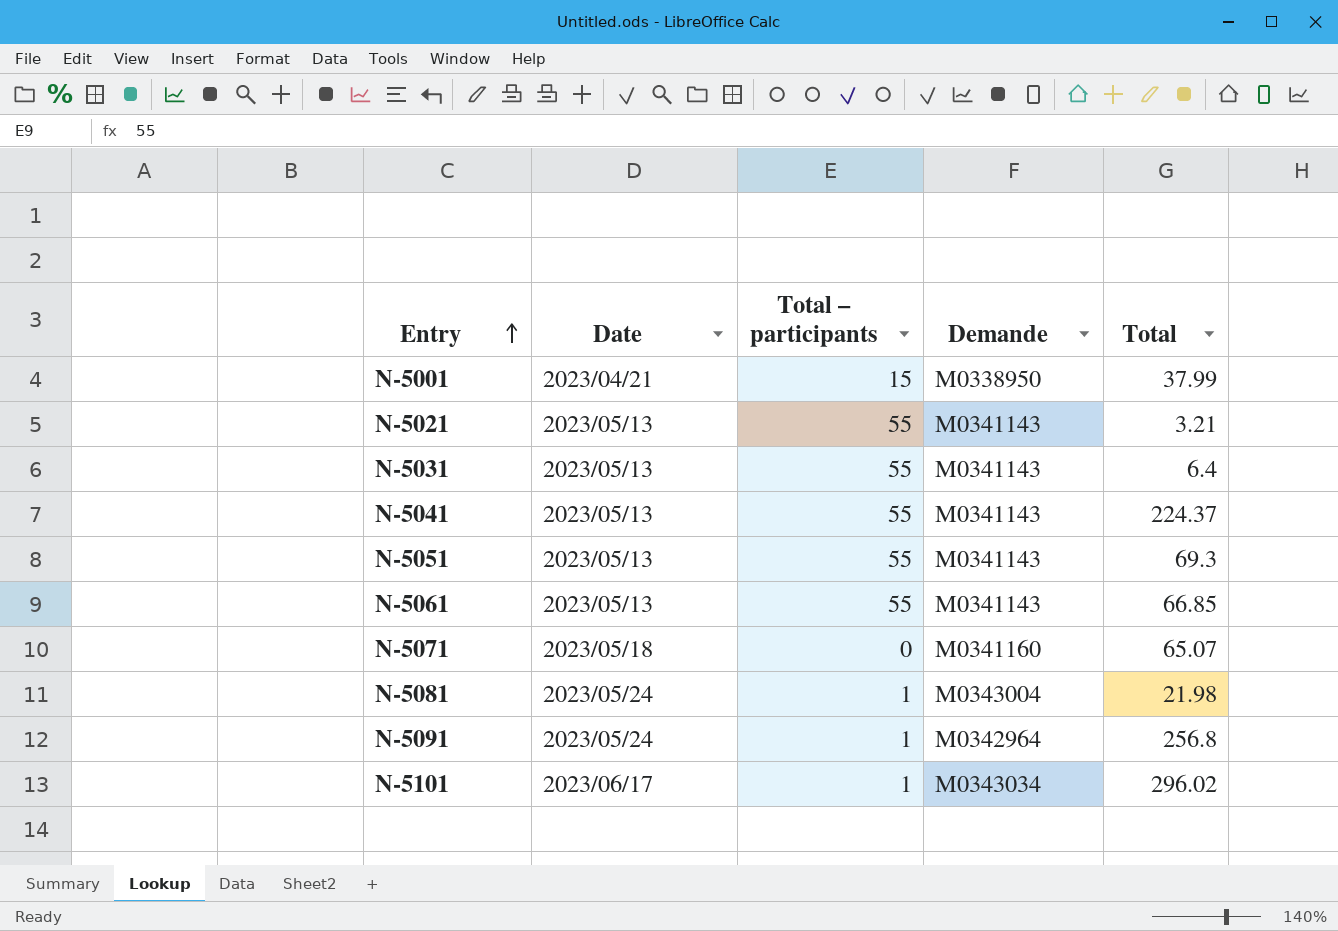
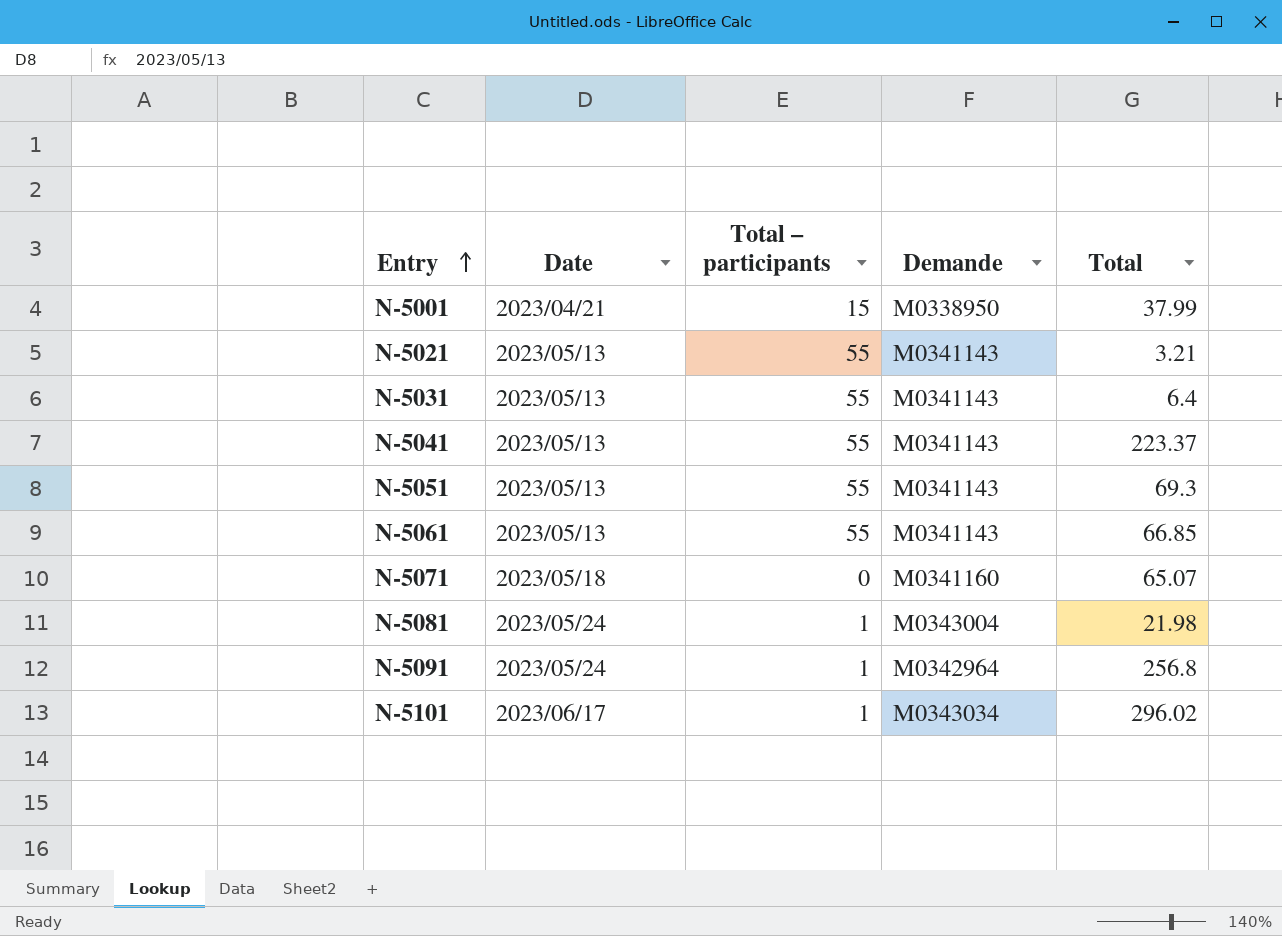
N-5041 | Total: 224.37 -> 223.37

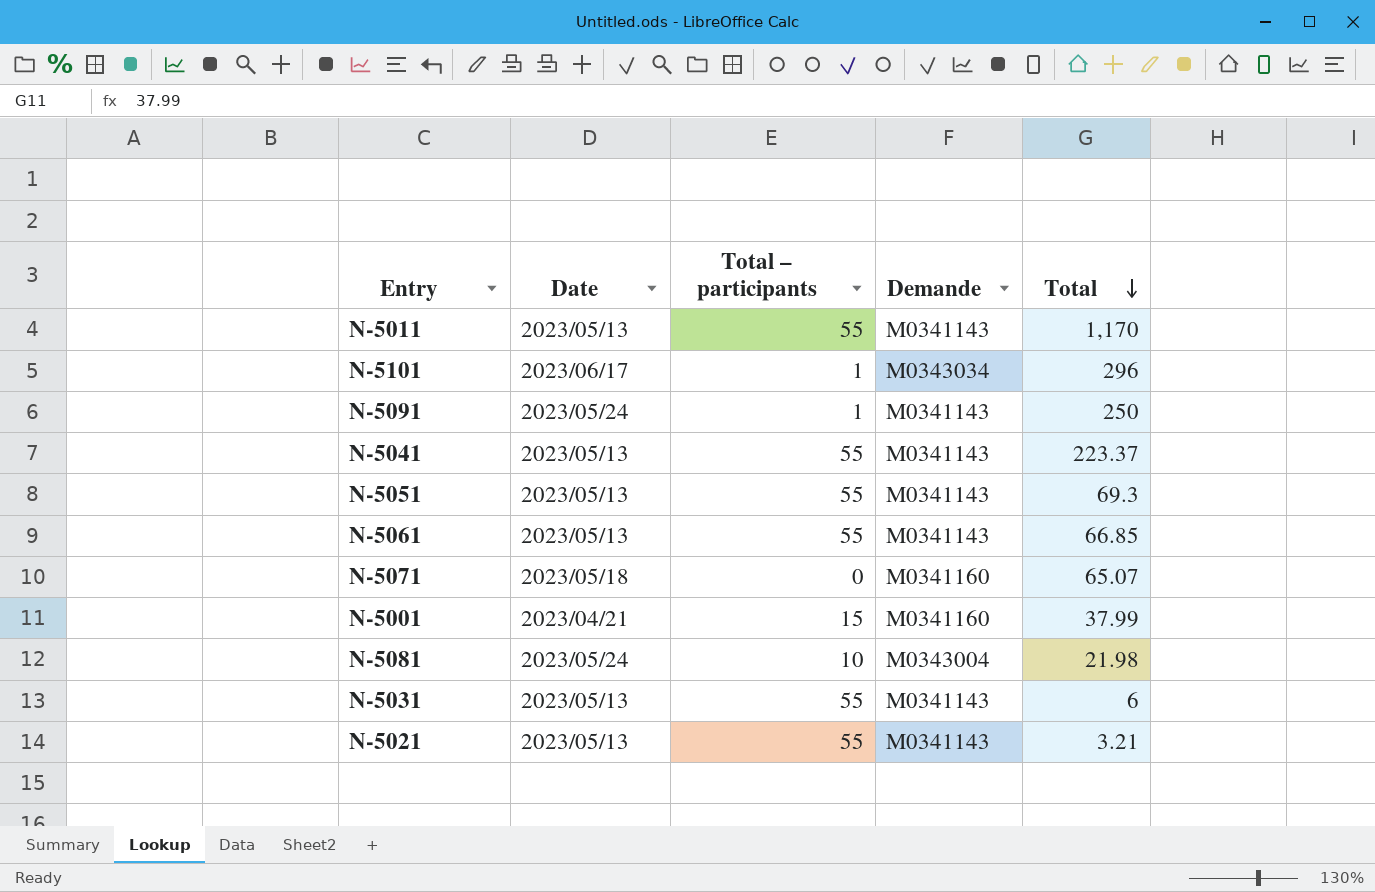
row order: Entry ascending -> Total descending
row N-5011: none -> 2023/05/13 | 55 | M0341143 | 1,170
N-5101 | Total: 296.02 -> 296
N-5091 | Demande: M0342964 -> M0341143
N-5091 | Total: 256.8 -> 250
N-5001 | Demande: M0338950 -> M0341160
N-5081 | Total – participants: 1 -> 10
N-5031 | Total: 6.4 -> 6

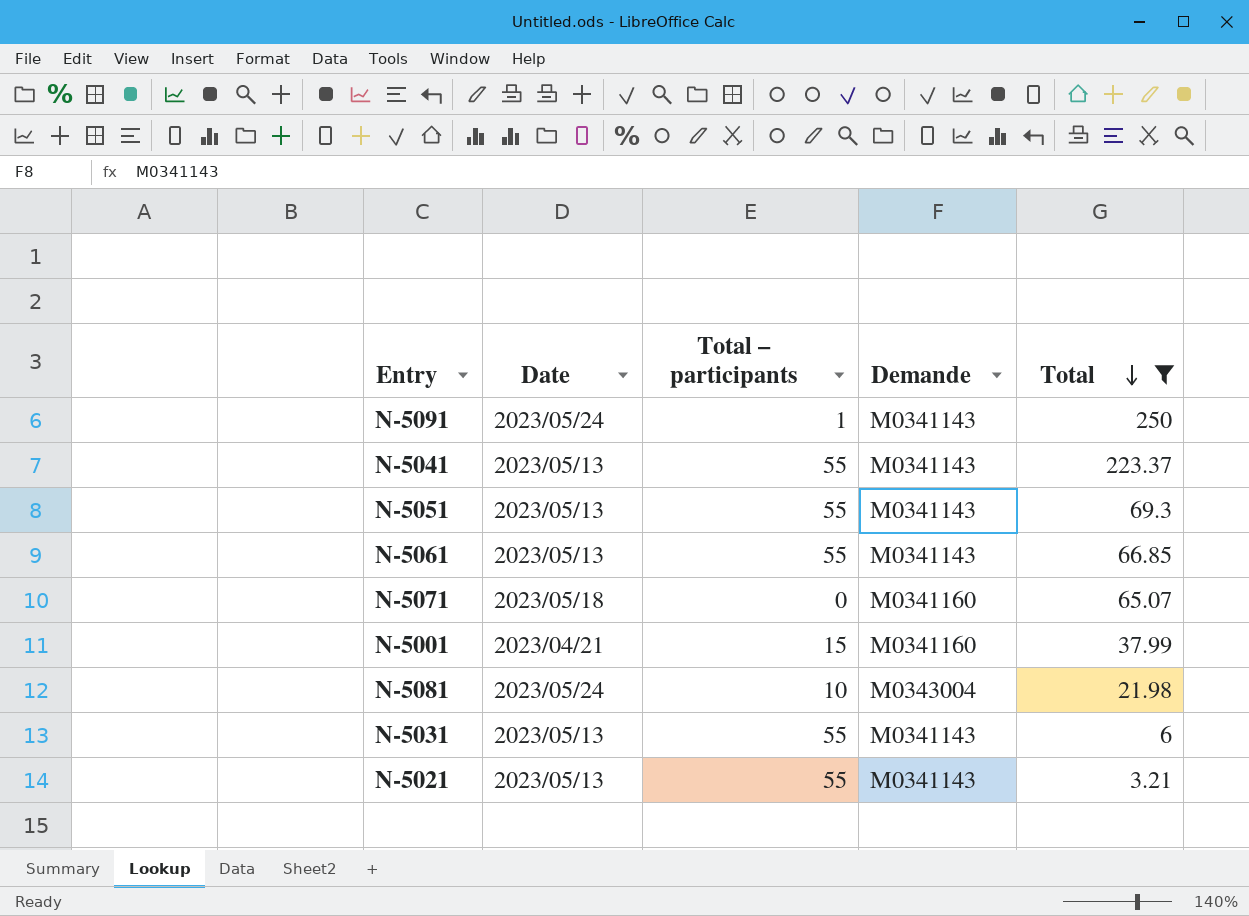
filter: none -> Total <= 250

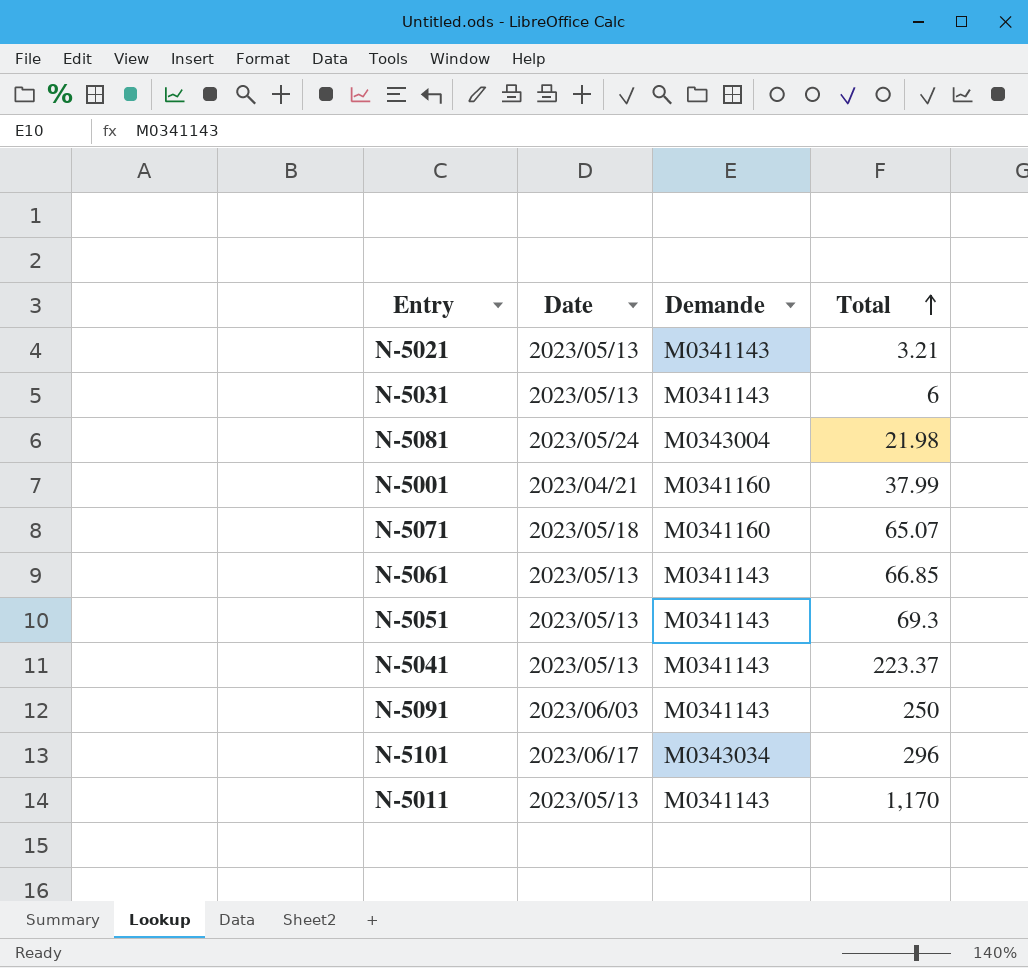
filter: Total <= 250 -> none
row order: Total descending -> Total ascending
column Total – participants | position: 3 -> none
N-5091 | Date: 2023/05/24 -> 2023/06/03

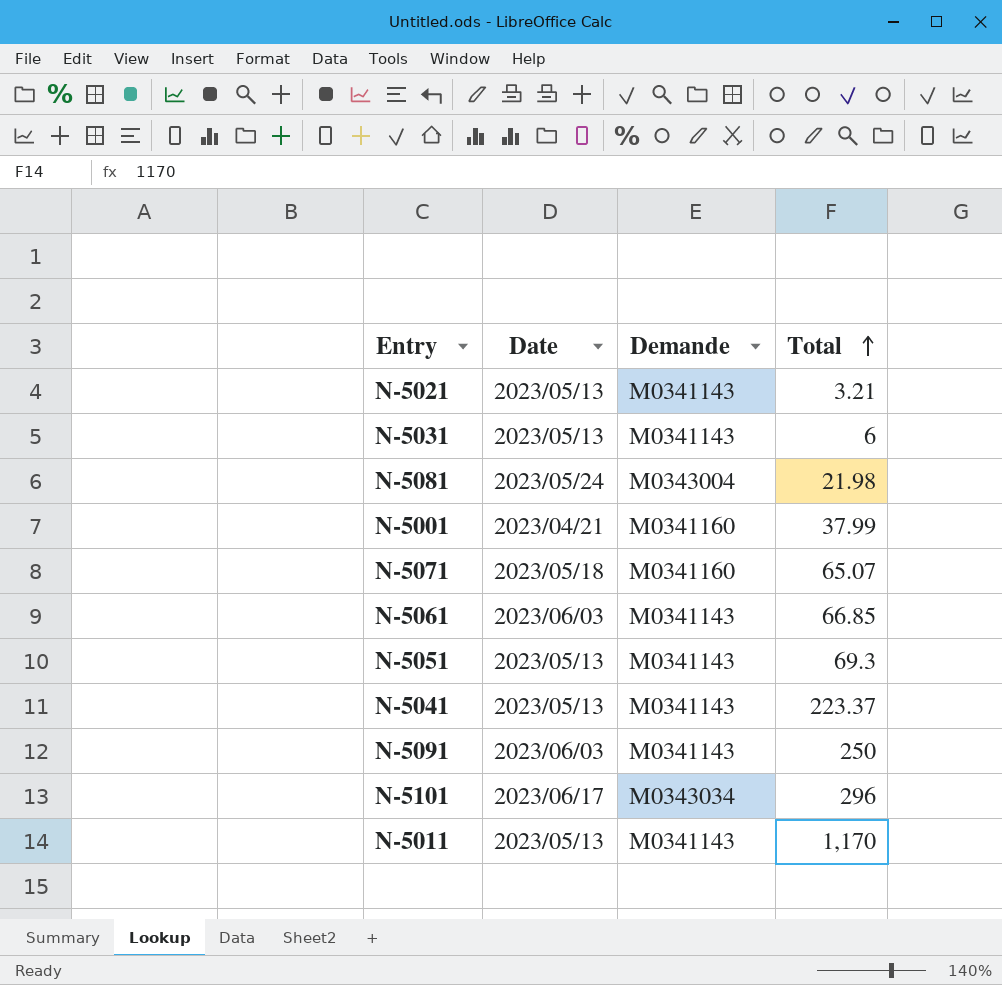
N-5061 | Date: 2023/05/13 -> 2023/06/03

